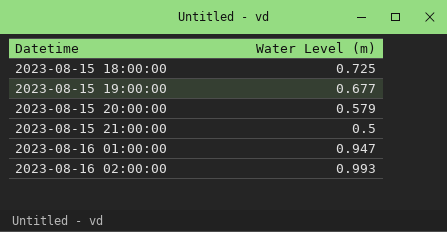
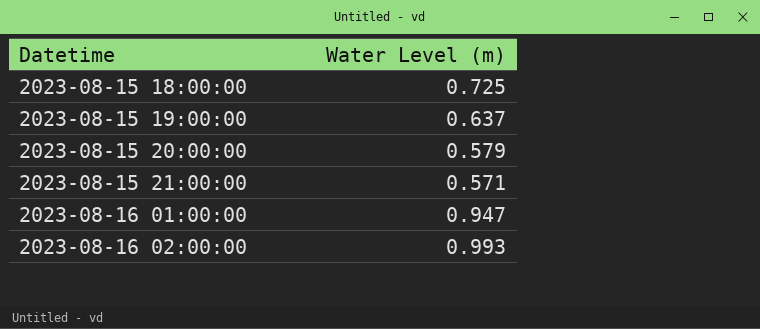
2023-08-15 19:00:00 | Water Level (m): 0.677 -> 0.637
2023-08-15 21:00:00 | Water Level (m): 0.5 -> 0.571

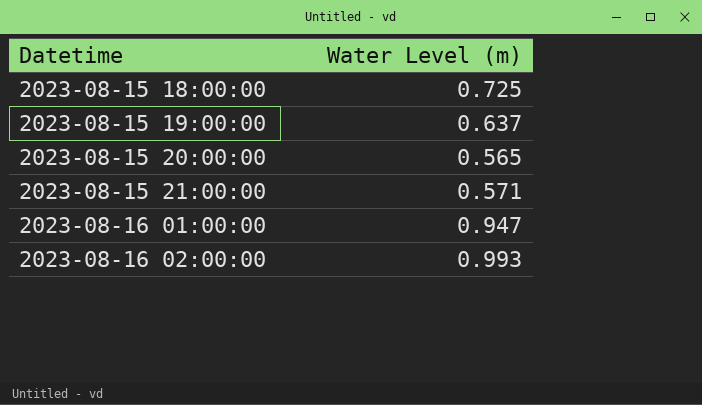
2023-08-15 20:00:00 | Water Level (m): 0.579 -> 0.565

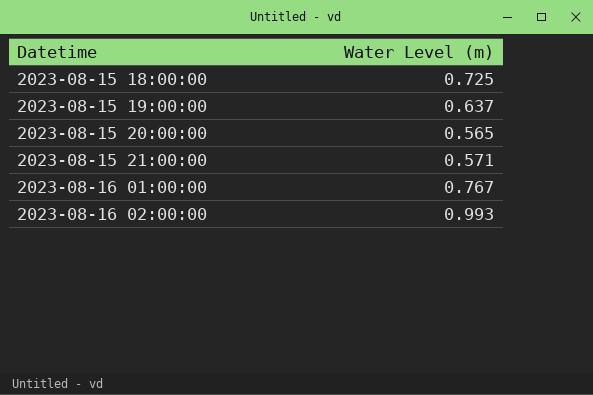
2023-08-16 01:00:00 | Water Level (m): 0.947 -> 0.767

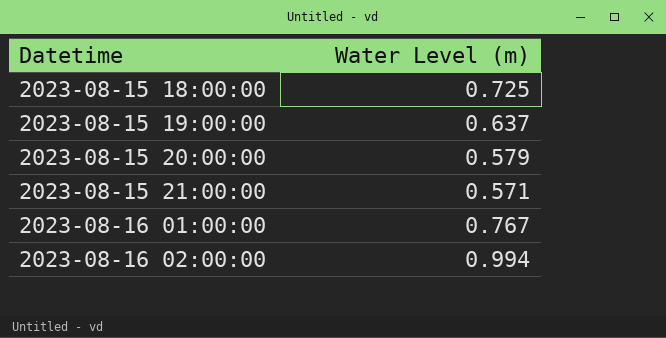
2023-08-15 20:00:00 | Water Level (m): 0.565 -> 0.579
2023-08-16 02:00:00 | Water Level (m): 0.993 -> 0.994

